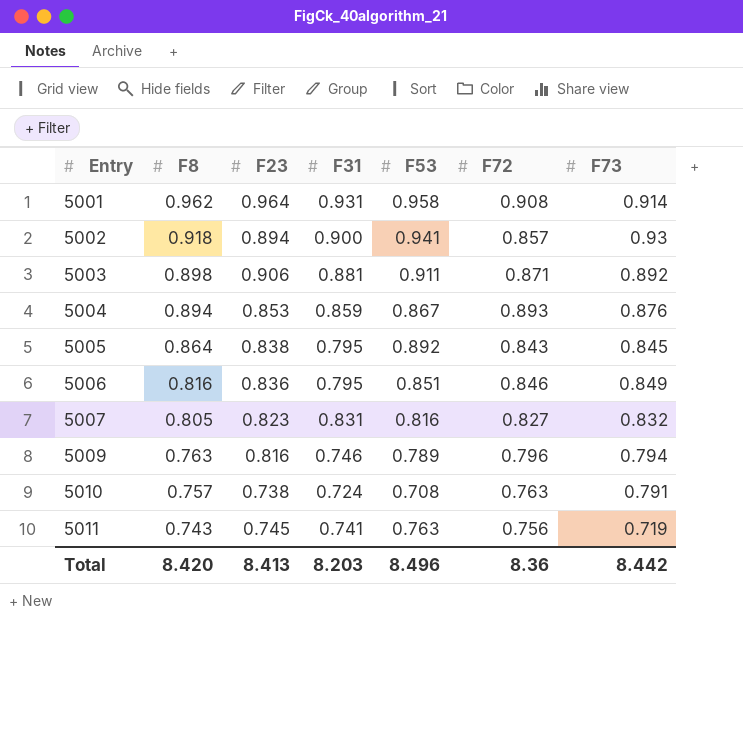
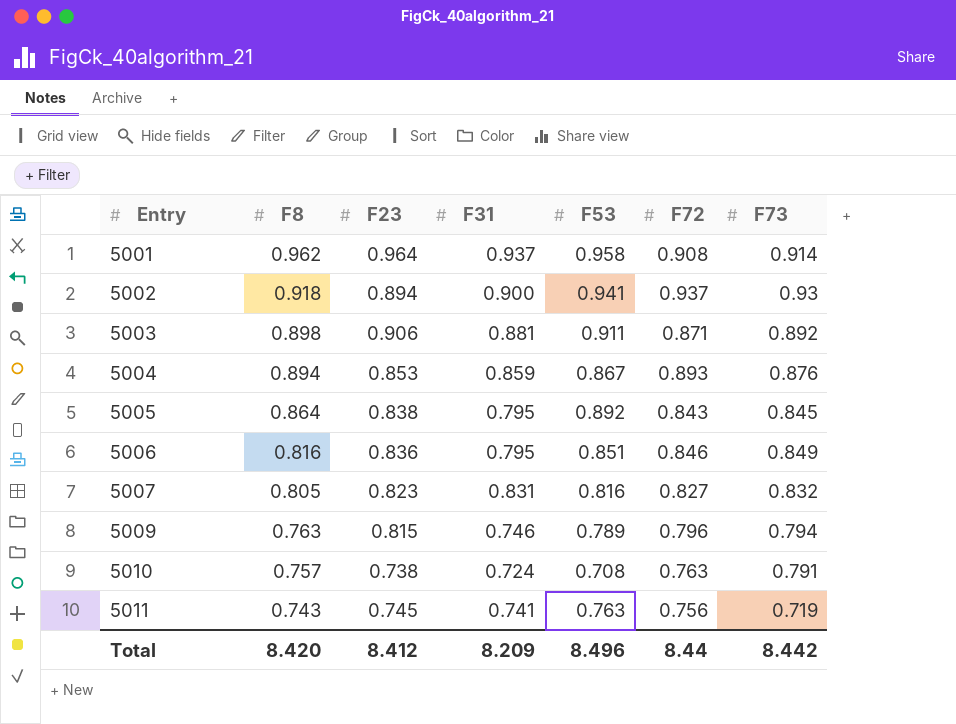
5001 | F31: 0.931 -> 0.937
5002 | F72: 0.857 -> 0.937
5009 | F23: 0.816 -> 0.815
Total | F23: 8.413 -> 8.412
Total | F31: 8.203 -> 8.209
Total | F72: 8.36 -> 8.44

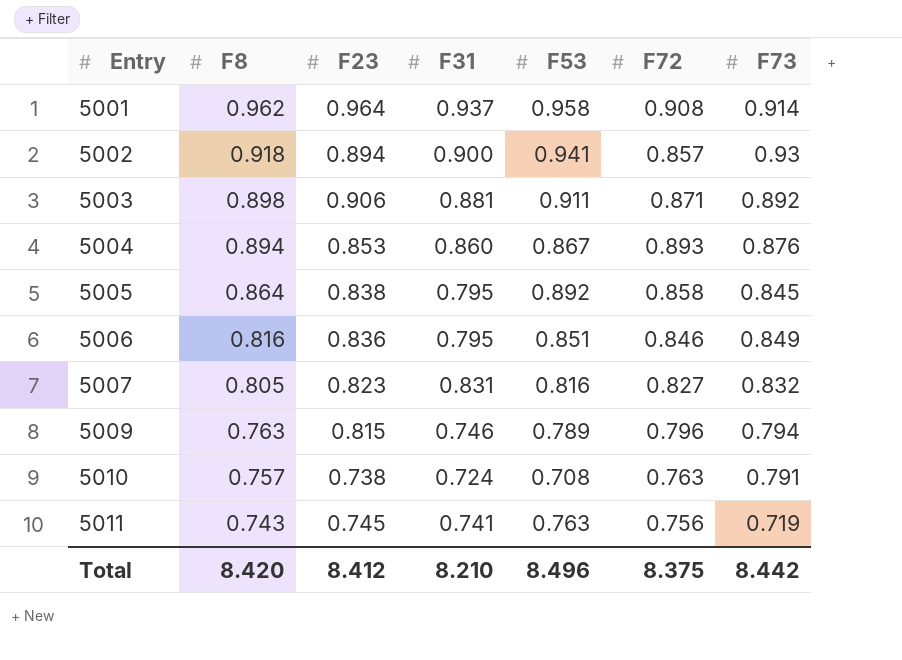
5002 | F72: 0.937 -> 0.857
5004 | F31: 0.859 -> 0.860
5005 | F72: 0.843 -> 0.858
Total | F31: 8.209 -> 8.210
Total | F72: 8.44 -> 8.375

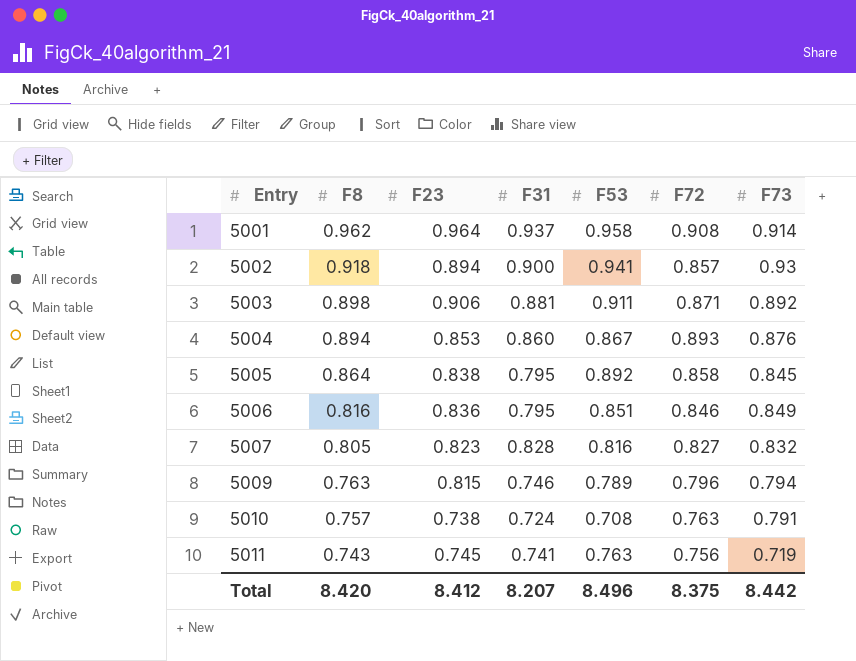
5007 | F31: 0.831 -> 0.828
Total | F31: 8.210 -> 8.207

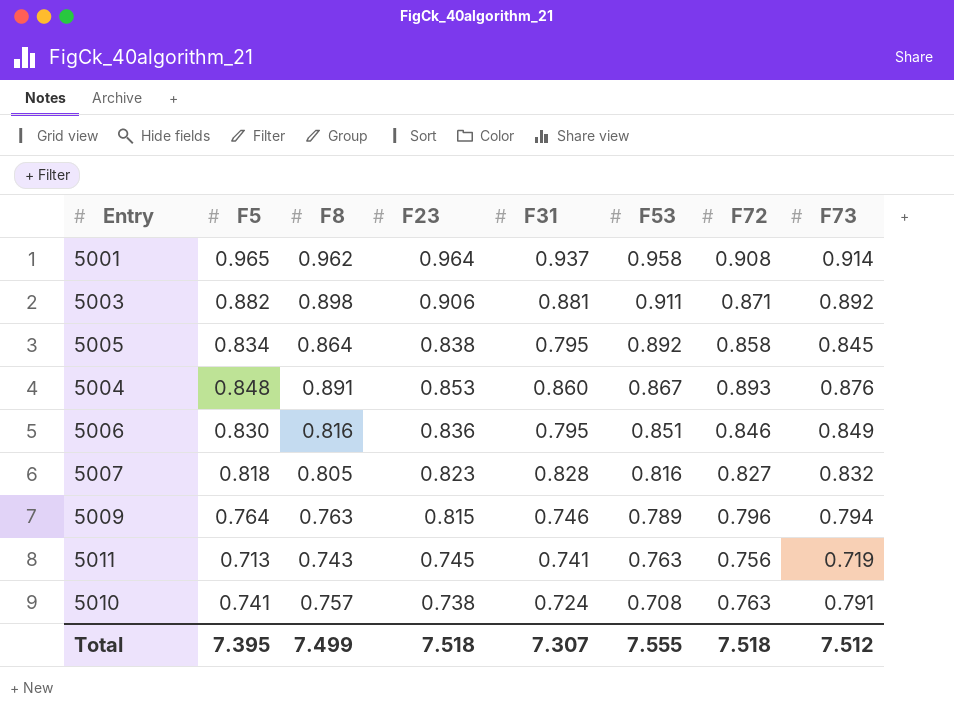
row order: Entry ascending -> F53 descending
column F5 | position: none -> 2
row 5002: 0.918 | 0.894 | 0.900 | 0.941 | 0.857 | 0.93 -> none
5004 | F8: 0.894 -> 0.891
Total | F8: 8.420 -> 7.499
Total | F23: 8.412 -> 7.518
Total | F31: 8.207 -> 7.307
Total | F53: 8.496 -> 7.555
Total | F72: 8.375 -> 7.518
Total | F73: 8.442 -> 7.512

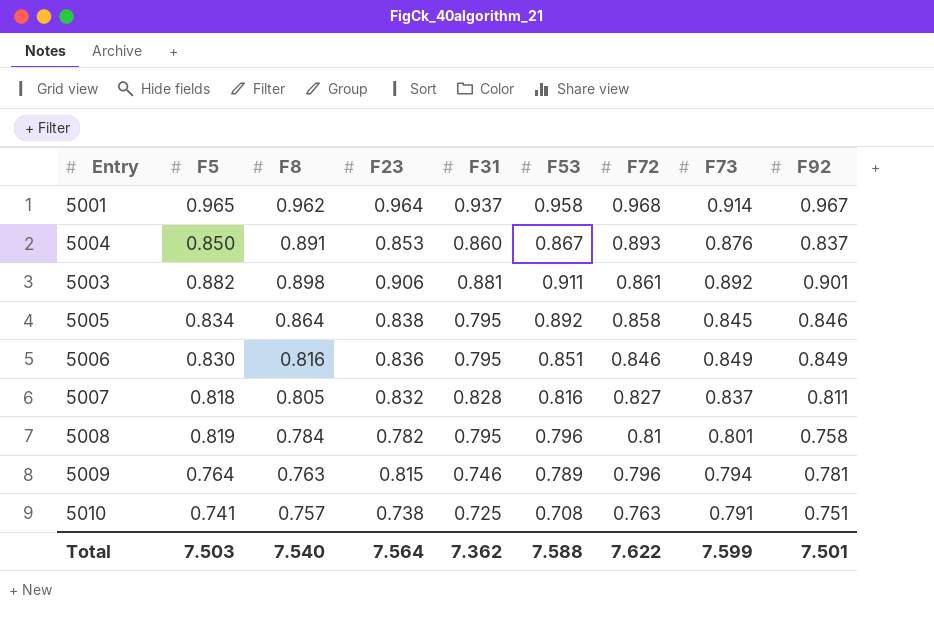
row order: F53 descending -> F72 descending
column F92 | position: none -> 9
row 5011: 0.713 | 0.743 | 0.745 | 0.741 | 0.763 | 0.756 | 0.719 -> none
5001 | F72: 0.908 -> 0.968
5004 | F5: 0.848 -> 0.850
5003 | F72: 0.871 -> 0.861
5007 | F23: 0.823 -> 0.832
5007 | F73: 0.832 -> 0.837
row 5008: none -> 0.819 | 0.784 | 0.782 | 0.795 | 0.796 | 0.81 | 0.801 | 0.758
5010 | F31: 0.724 -> 0.725
Total | F5: 7.395 -> 7.503
Total | F8: 7.499 -> 7.540
Total | F23: 7.518 -> 7.564
Total | F31: 7.307 -> 7.362
Total | F53: 7.555 -> 7.588
Total | F72: 7.518 -> 7.622
Total | F73: 7.512 -> 7.599

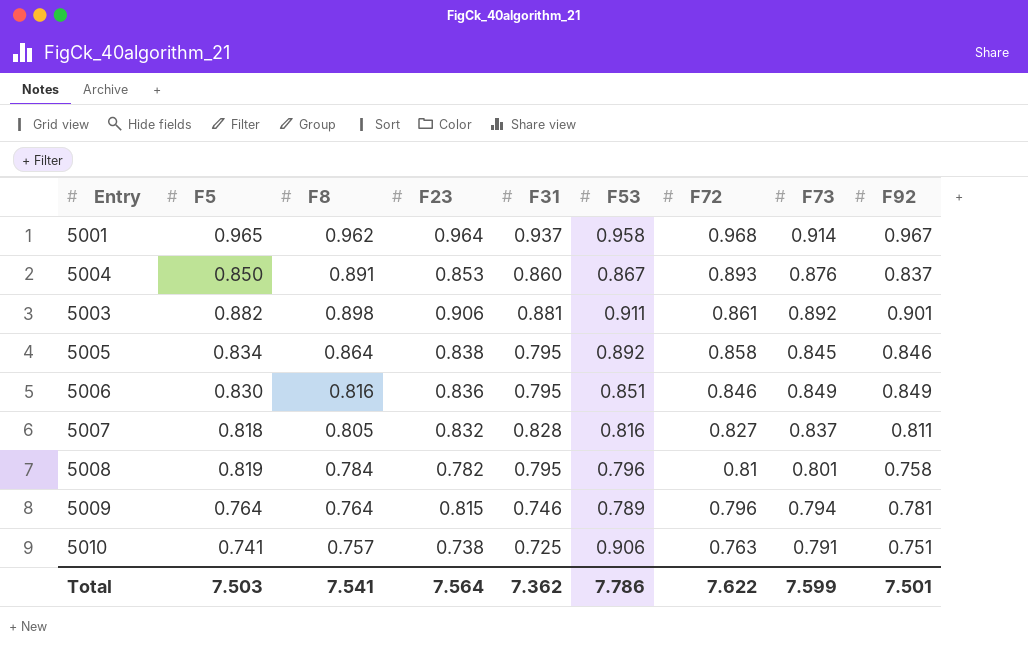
5009 | F8: 0.763 -> 0.764
5010 | F53: 0.708 -> 0.906
Total | F8: 7.540 -> 7.541
Total | F53: 7.588 -> 7.786

